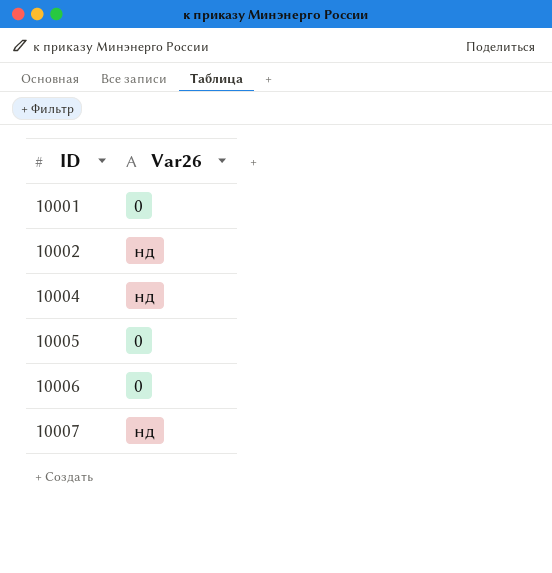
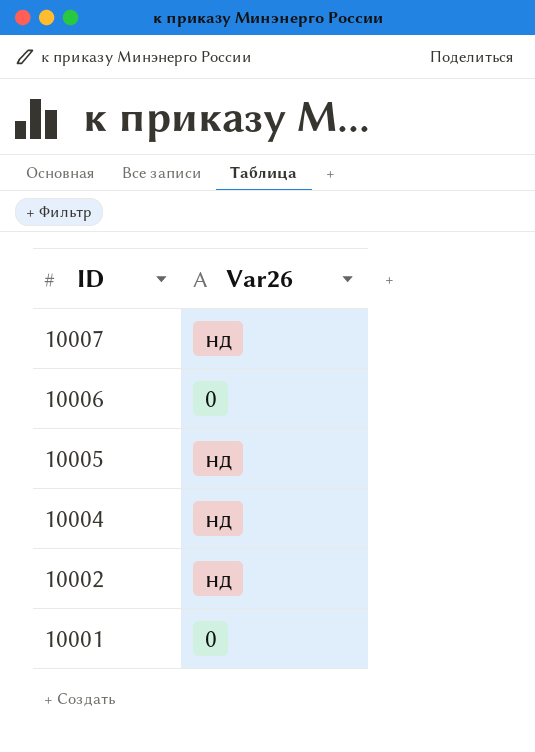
row order: ID ascending -> ID descending
10005 | Var26: 0 -> нд

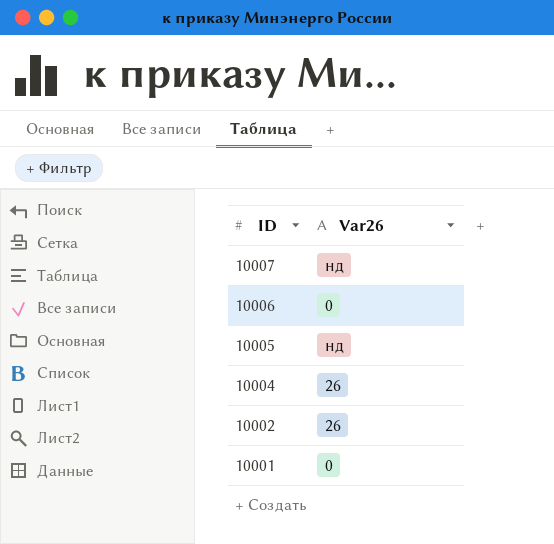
10004 | Var26: нд -> 26
10002 | Var26: нд -> 26

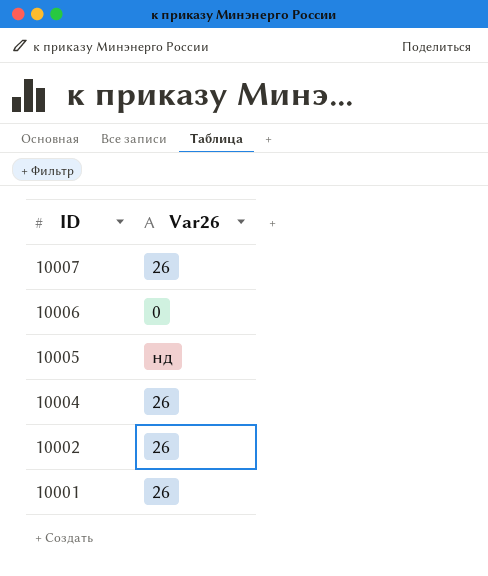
10007 | Var26: нд -> 26
10001 | Var26: 0 -> 26

